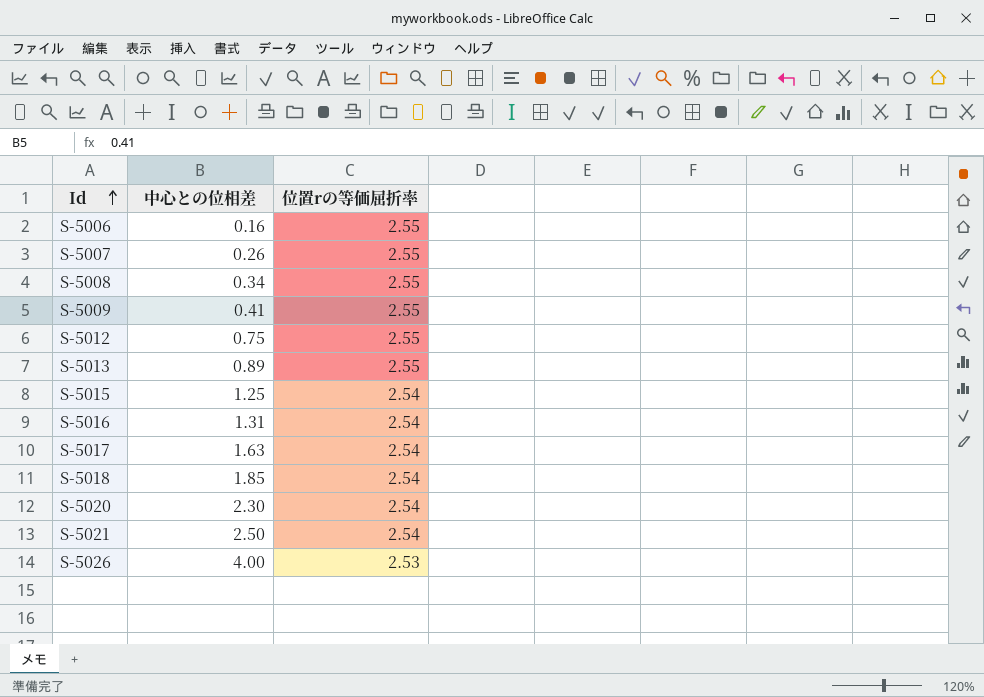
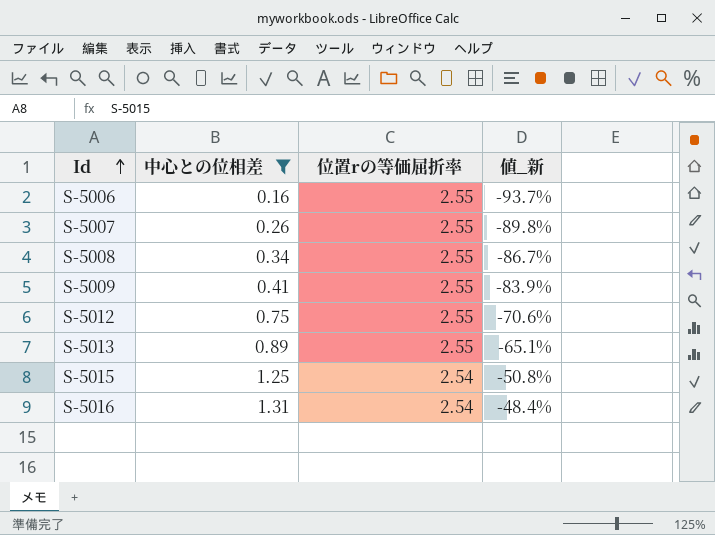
filter: none -> 中心との位相差 <= 1.31
column 値_新 | formula: none -> ([中心との位相差] - [位置rの等価屈折率]) / [位置rの等価屈折率]

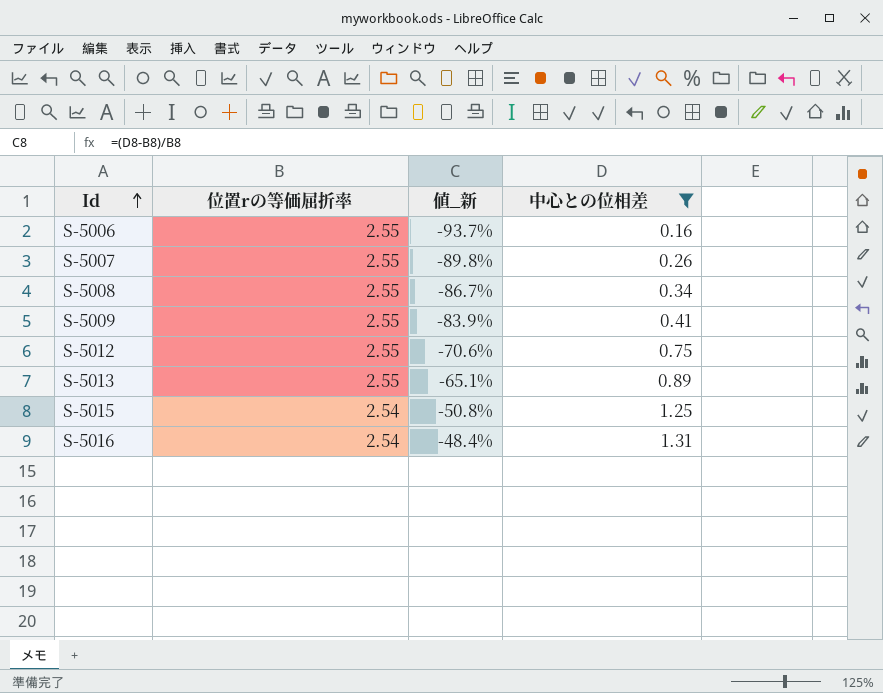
column 中心との位相差 | position: 2 -> 4

